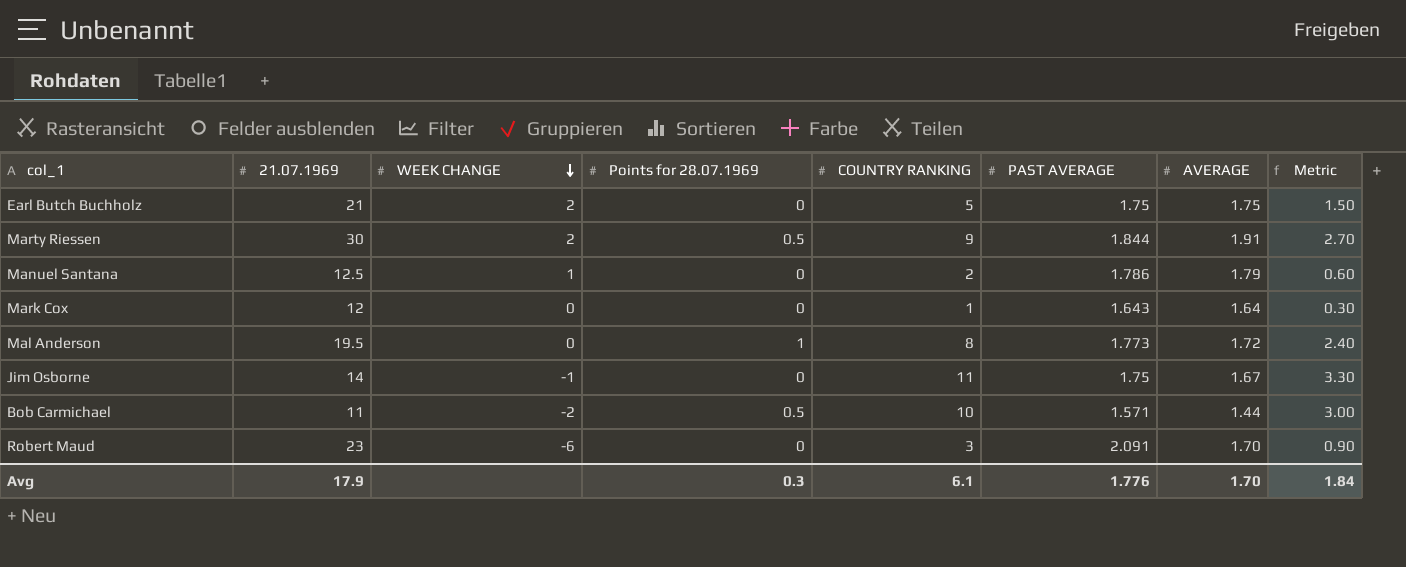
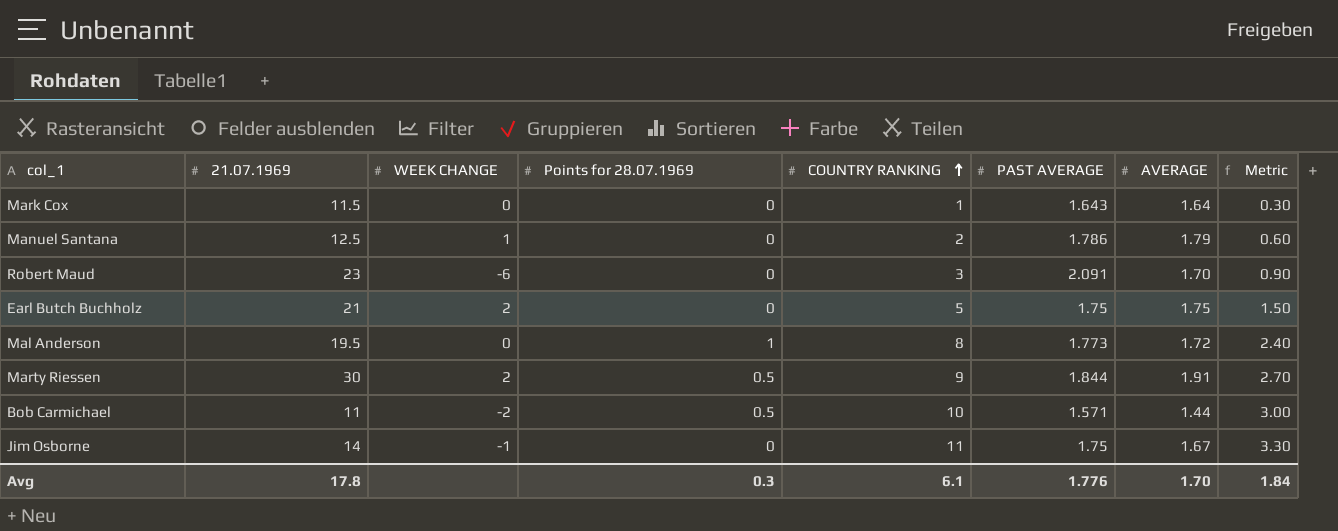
row order: WEEK CHANGE descending -> COUNTRY RANKING ascending
Mark Cox | 21.07.1969: 12 -> 11.5
Avg | 21.07.1969: 17.9 -> 17.8

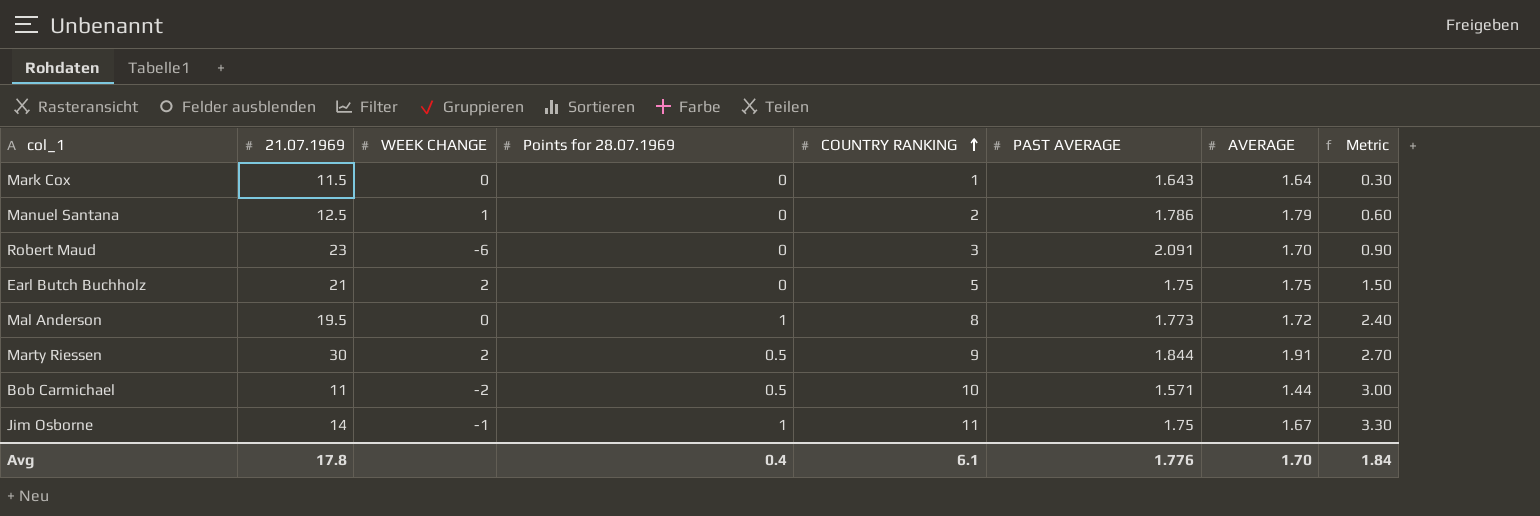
Jim Osborne | Points for 28.07.1969: 0 -> 1
Avg | Points for 28.07.1969: 0.3 -> 0.4

